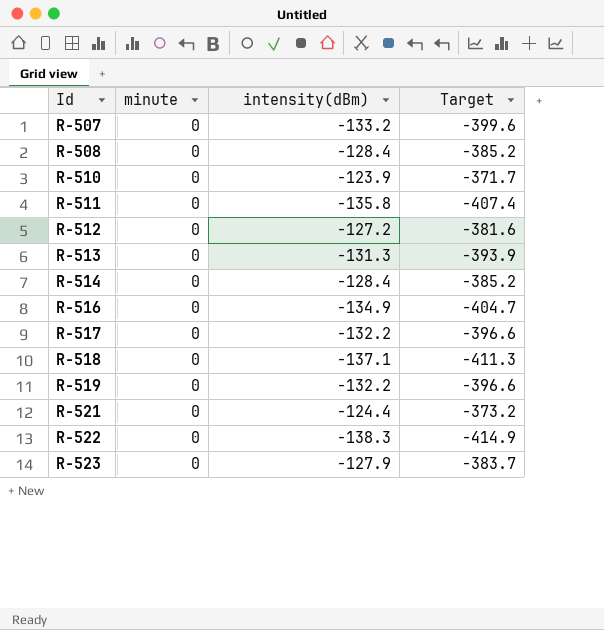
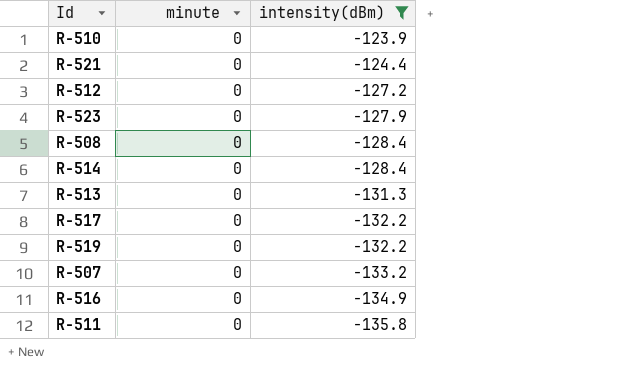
filter: none -> intensity(dBm) >= -135.8
row order: Id ascending -> intensity(dBm) descending
column Target | formula: [intensity(dBm)] * 3 -> none

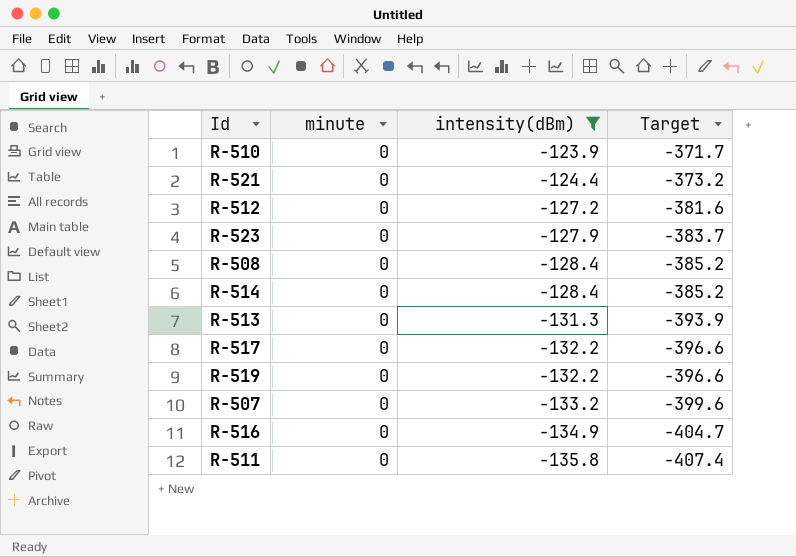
column Target | formula: none -> [intensity(dBm)] * 3

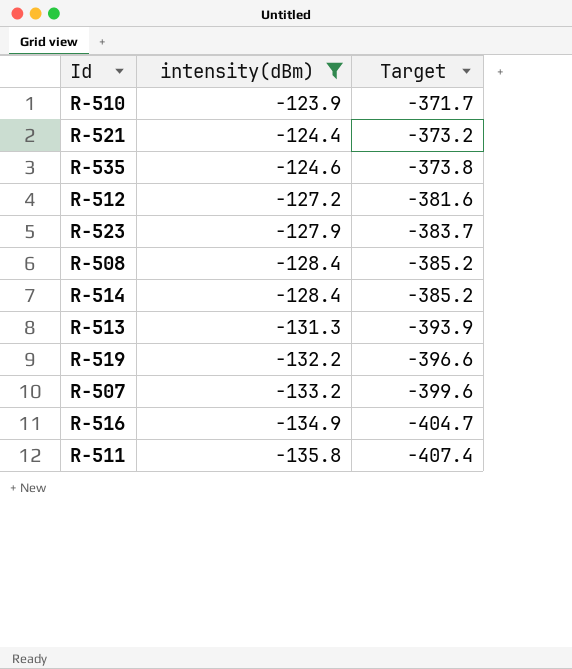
column minute | position: 2 -> none
row R-517: 0 | -132.2 | -396.6 -> none
row R-535: none -> -124.6 | -373.8

